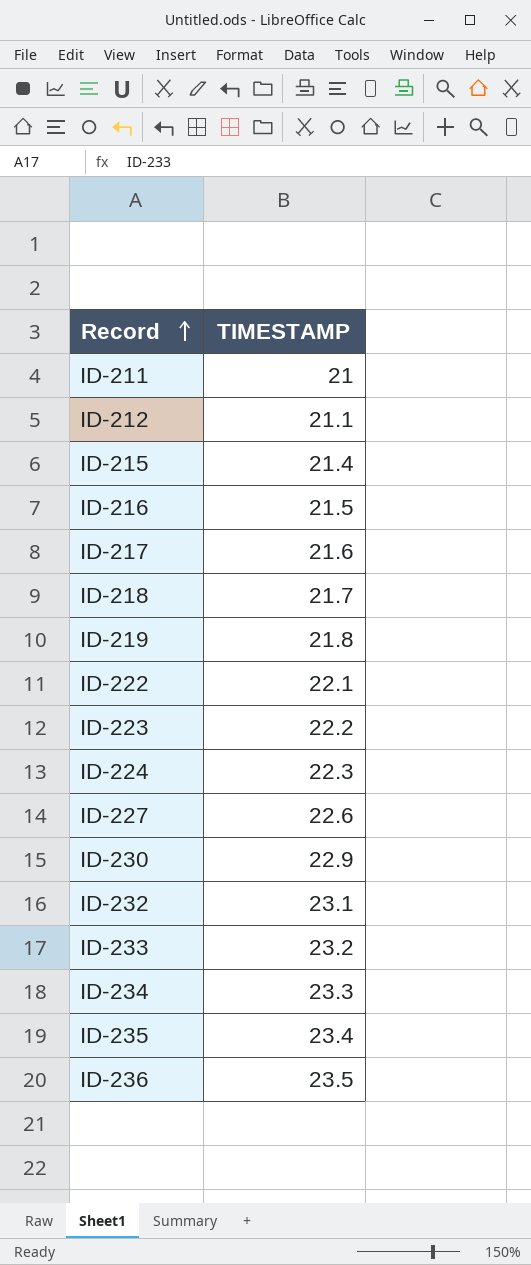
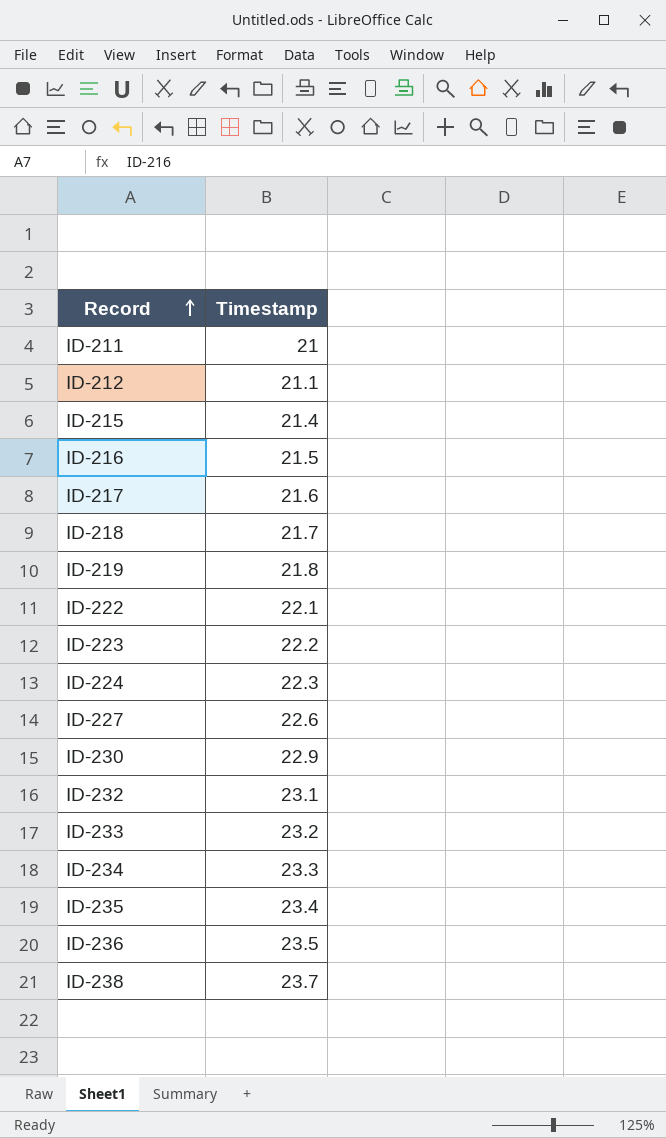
column name: TIMESTAMP -> Timestamp
row ID-238: none -> 23.7

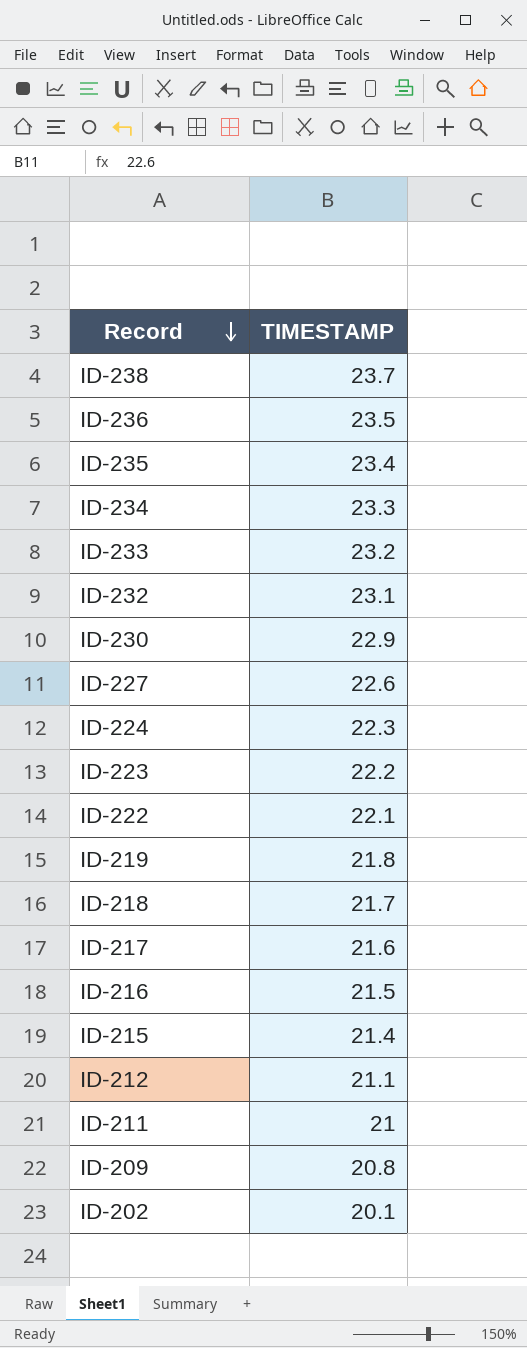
row order: Record ascending -> Record descending
column name: Timestamp -> TIMESTAMP
row ID-209: none -> 20.8
row ID-202: none -> 20.1

